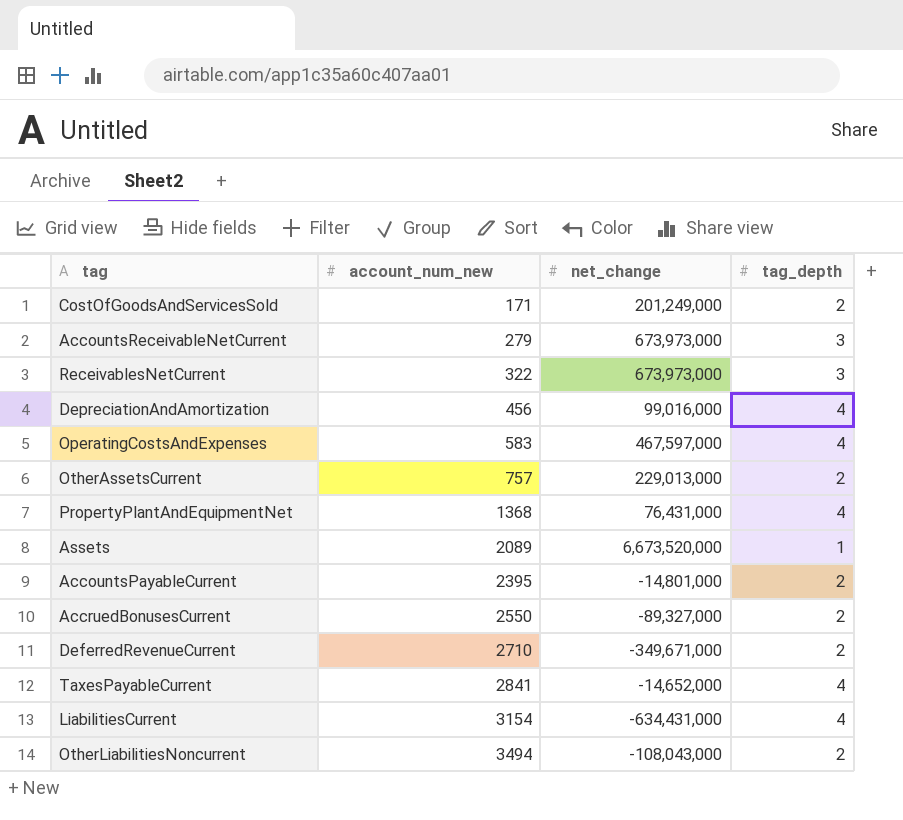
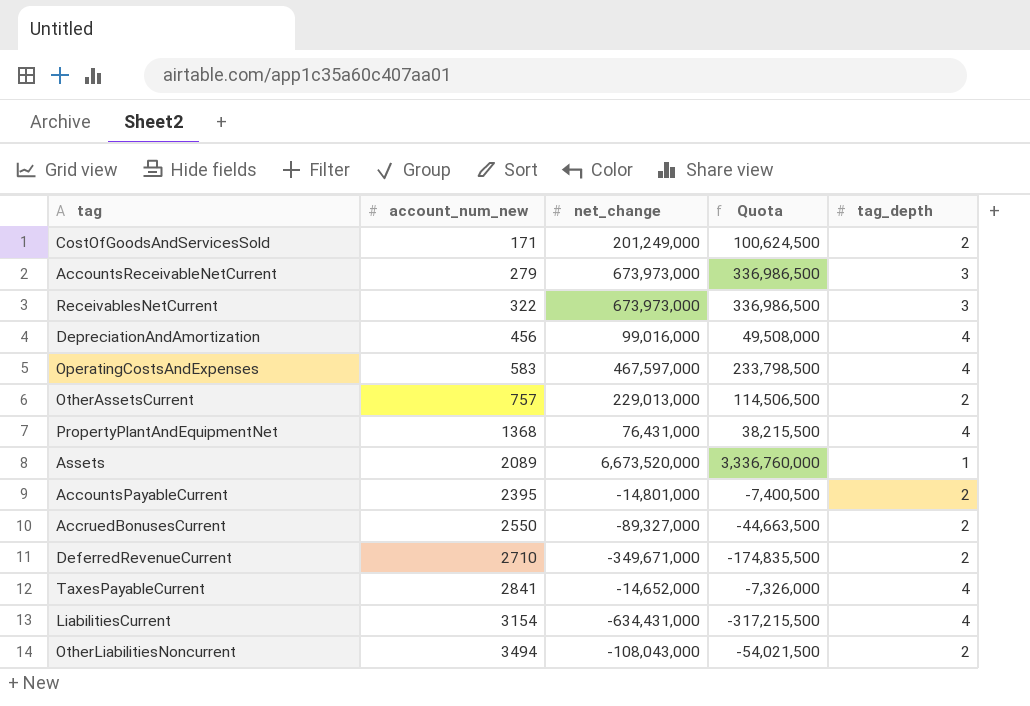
column Quota | formula: none -> [net_change] * 0.5

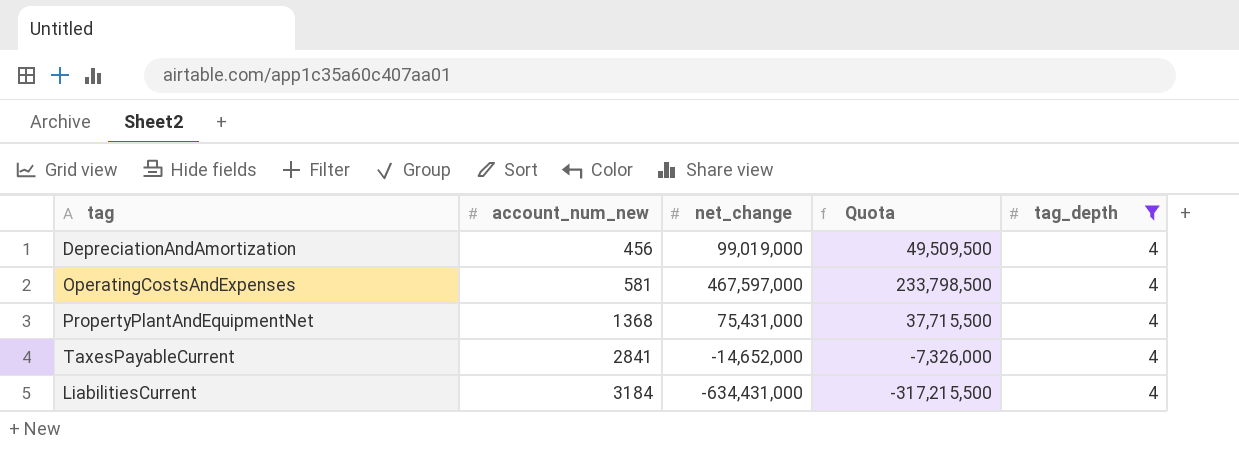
filter: none -> tag_depth = 4
DepreciationAndAmortization | net_change: 99,016,000 -> 99,019,000
DepreciationAndAmortization | Quota: 49,508,000 -> 49,509,500
OperatingCostsAndExpenses | account_num_new: 583 -> 581
PropertyPlantAndEquipmentNet | net_change: 76,431,000 -> 75,431,000
PropertyPlantAndEquipmentNet | Quota: 38,215,500 -> 37,715,500
LiabilitiesCurrent | account_num_new: 3154 -> 3184

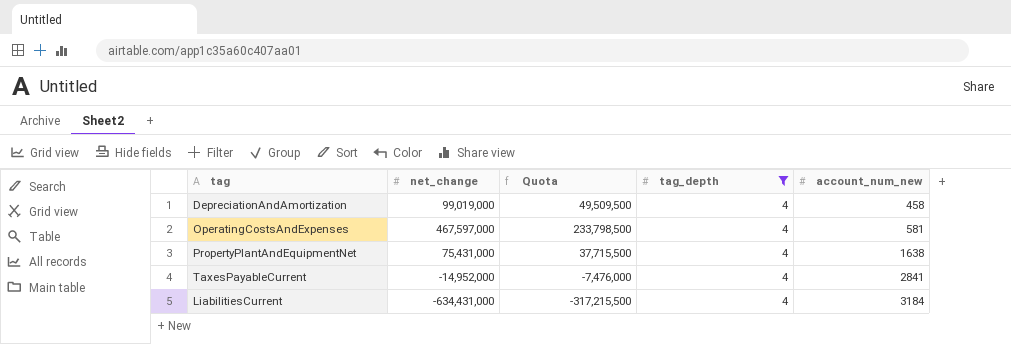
column account_num_new | position: 2 -> 5
DepreciationAndAmortization | account_num_new: 456 -> 458
PropertyPlantAndEquipmentNet | account_num_new: 1368 -> 1638
TaxesPayableCurrent | net_change: -14,652,000 -> -14,952,000
TaxesPayableCurrent | Quota: -7,326,000 -> -7,476,000

